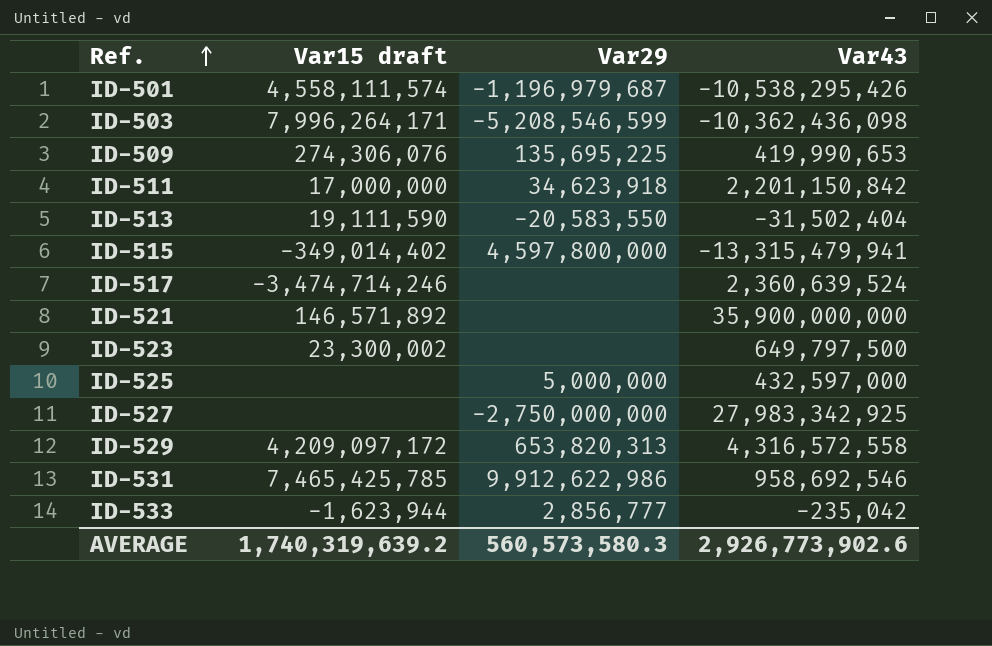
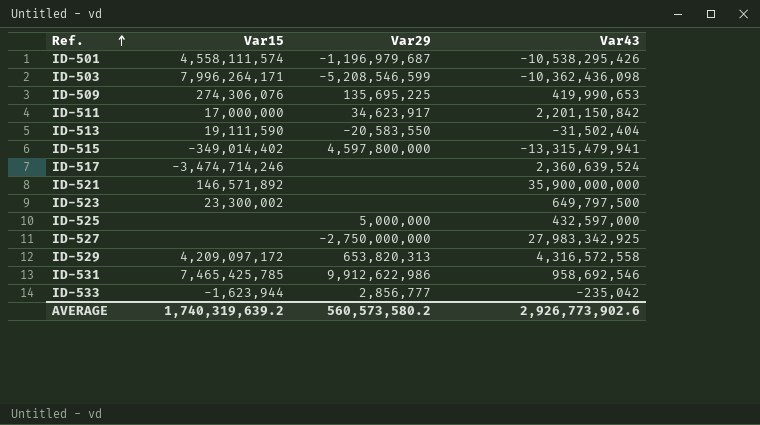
column name: Var15 draft -> Var15
ID-511 | Var29: 34,623,918 -> 34,623,917
AVERAGE | Var29: 560,573,580.3 -> 560,573,580.2

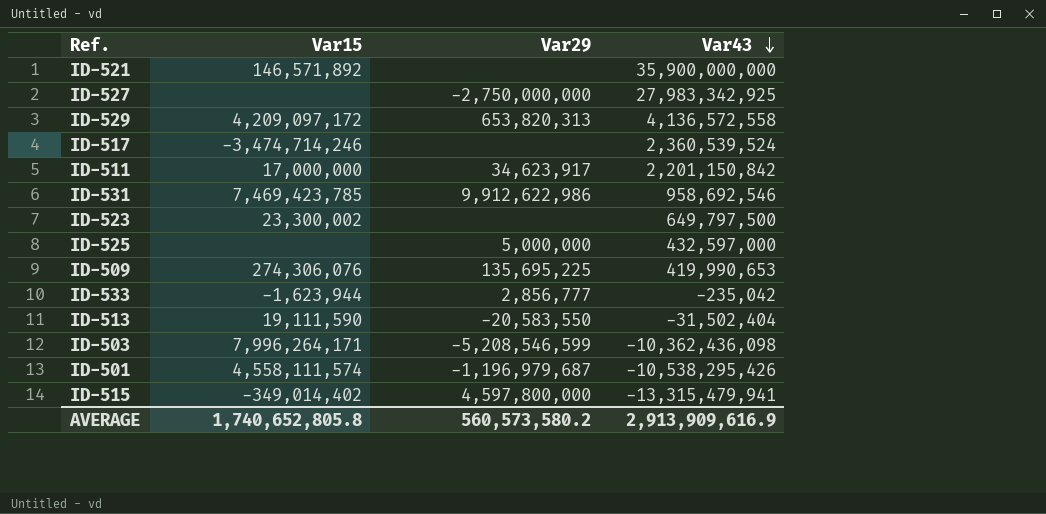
row order: Ref. ascending -> Var43 descending
ID-529 | Var43: 4,316,572,558 -> 4,136,572,558
ID-517 | Var43: 2,360,639,524 -> 2,360,539,524
ID-531 | Var15: 7,465,425,785 -> 7,469,423,785
AVERAGE | Var15: 1,740,319,639.2 -> 1,740,652,805.8
AVERAGE | Var43: 2,926,773,902.6 -> 2,913,909,616.9

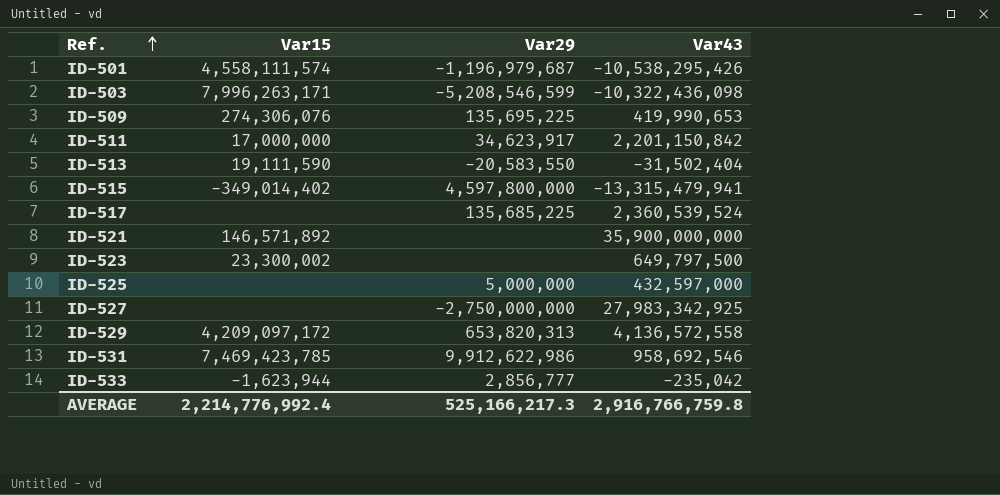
row order: Var43 descending -> Ref. ascending
ID-503 | Var15: 7,996,264,171 -> 7,996,263,171
ID-503 | Var43: -10,362,436,098 -> -10,322,436,098
ID-517 | Var15: -3,474,714,246 -> none
ID-517 | Var29: none -> 135,685,225
AVERAGE | Var15: 1,740,652,805.8 -> 2,214,776,992.4
AVERAGE | Var29: 560,573,580.2 -> 525,166,217.3
AVERAGE | Var43: 2,913,909,616.9 -> 2,916,766,759.8

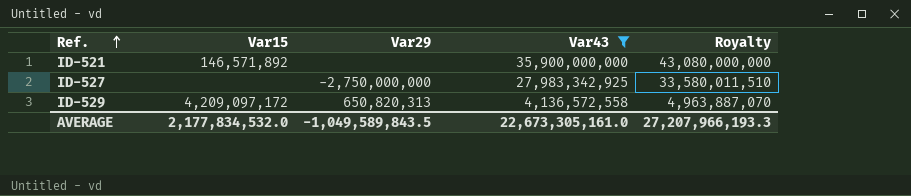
filter: none -> Var43 >= 4,136,572,558
column Royalty | formula: none -> [Var43] * 1.2
ID-529 | Var29: 653,820,313 -> 650,820,313
AVERAGE | Var15: 2,214,776,992.4 -> 2,177,834,532.0
AVERAGE | Var29: 525,166,217.3 -> -1,049,589,843.5
AVERAGE | Var43: 2,916,766,759.8 -> 22,673,305,161.0

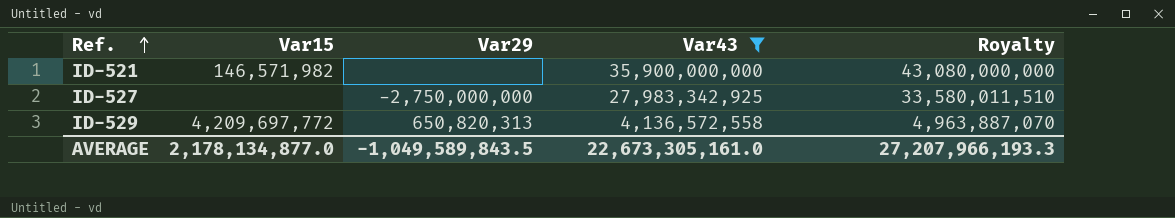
ID-521 | Var15: 146,571,892 -> 146,571,982
ID-529 | Var15: 4,209,097,172 -> 4,209,697,772
AVERAGE | Var15: 2,177,834,532.0 -> 2,178,134,877.0

